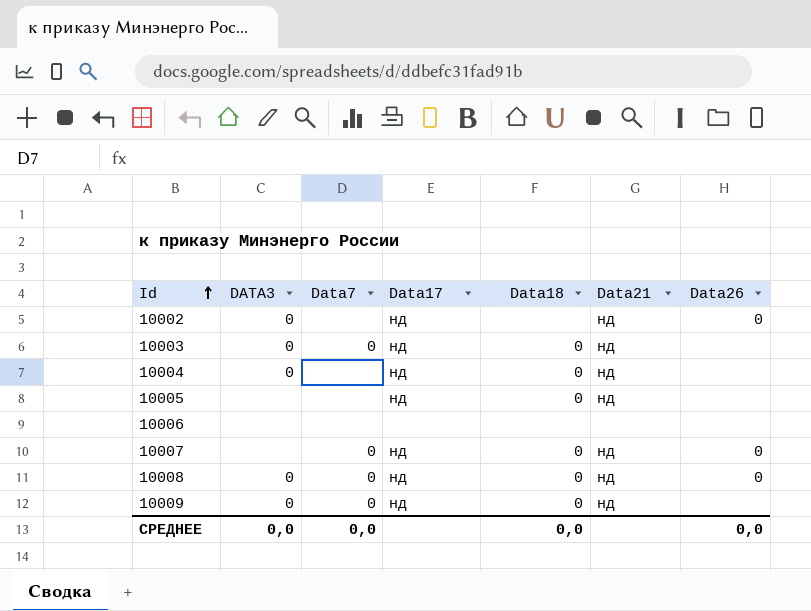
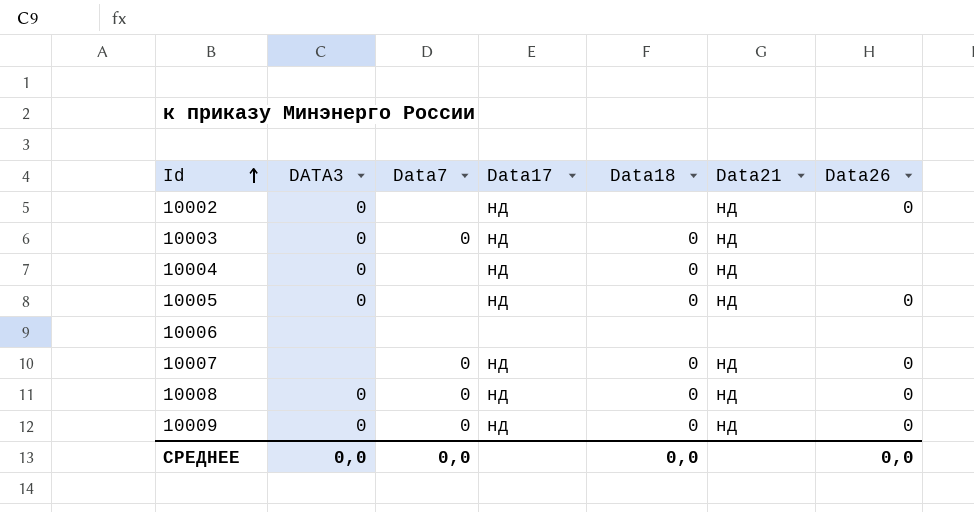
10005 | DATA3: none -> 0
10005 | Data26: none -> 0
10009 | Data26: none -> 0

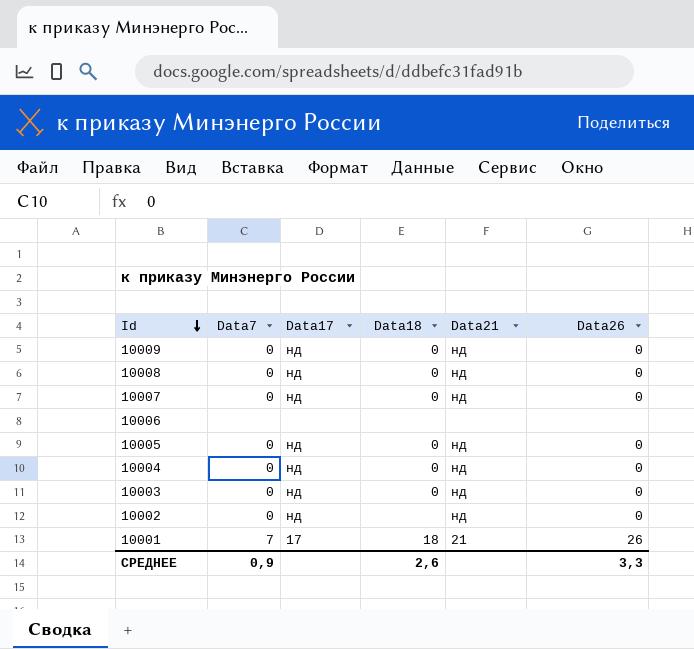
row order: Id ascending -> Id descending
column DATA3 | position: 2 -> none
10005 | Data7: none -> 0
10004 | Data7: none -> 0
10004 | Data26: none -> 0
10003 | Data26: none -> 0
10002 | Data7: none -> 0
row 10001: none -> 7 | 17 | 18 | 21 | 26
СРЕДНЕЕ | Data7: 0,0 -> 0,9
СРЕДНЕЕ | Data18: 0,0 -> 2,6
СРЕДНЕЕ | Data26: 0,0 -> 3,3

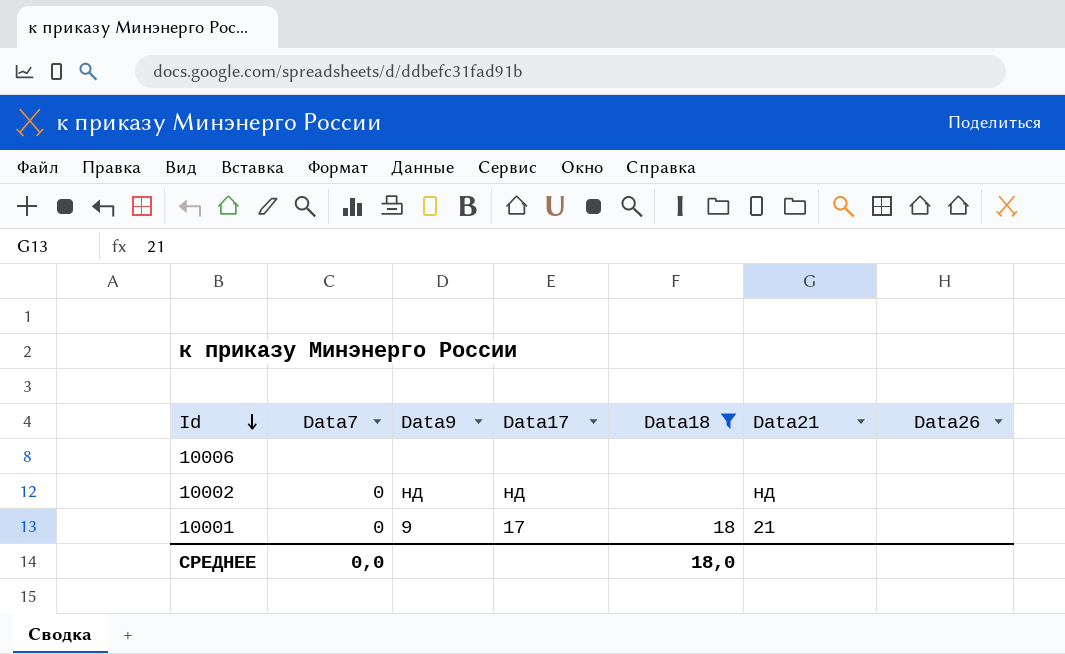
filter: none -> Data18 != 0
column Data9 | position: none -> 3
10002 | Data26: 0 -> none
10001 | Data7: 7 -> 0
10001 | Data26: 26 -> none
СРЕДНЕЕ | Data7: 0,9 -> 0,0
СРЕДНЕЕ | Data18: 2,6 -> 18,0
СРЕДНЕЕ | Data26: 3,3 -> none

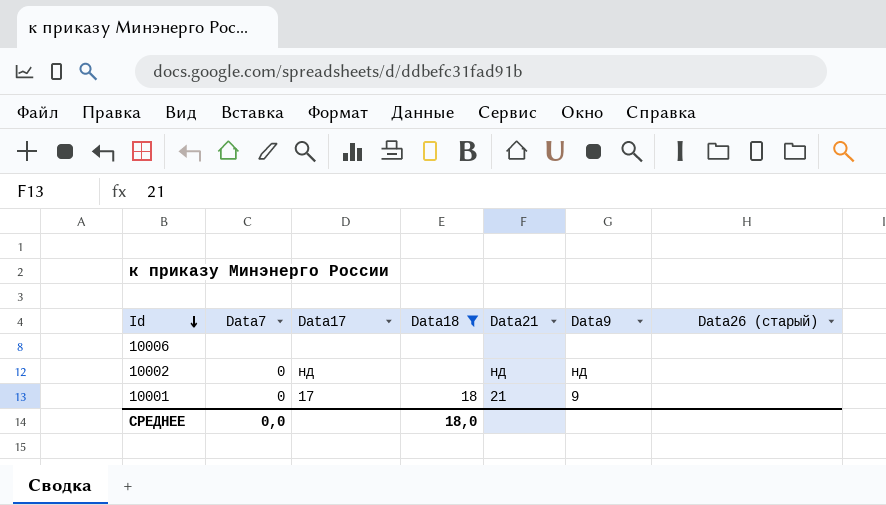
column Data9 | position: 3 -> 6
column name: Data26 -> Data26 (старый)

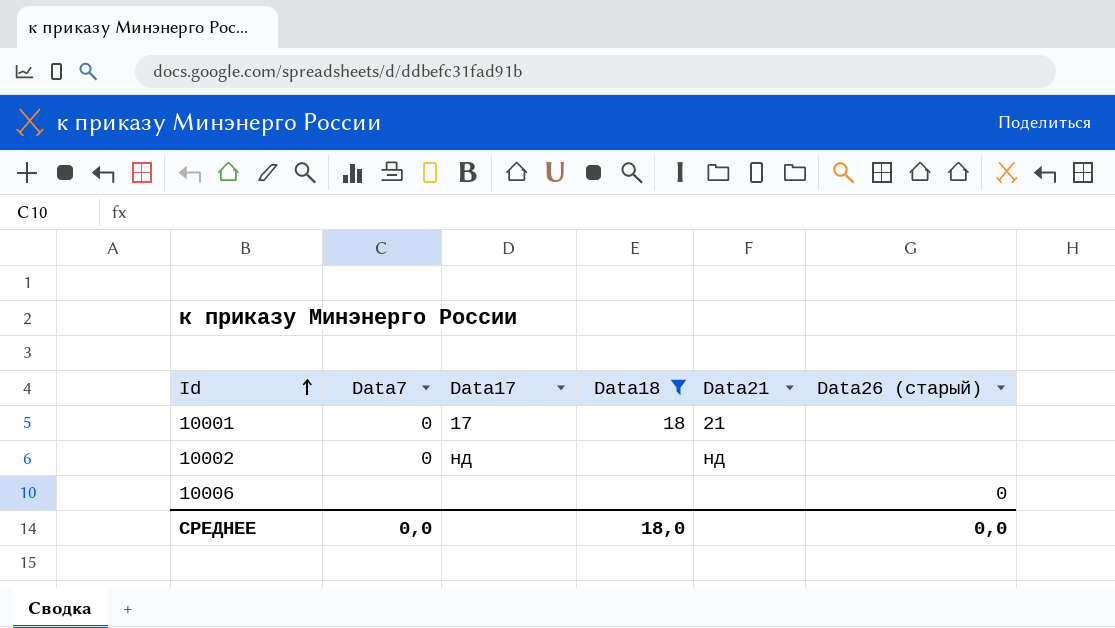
row order: Id descending -> Id ascending
column Data9 | position: 6 -> none
10006 | Data26 (старый): none -> 0
СРЕДНЕЕ | Data26 (старый): none -> 0,0

